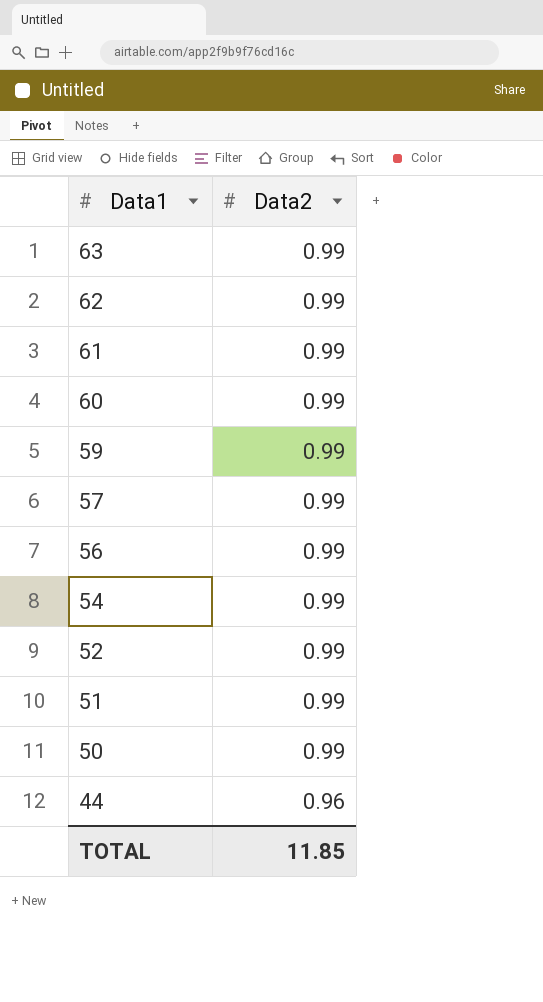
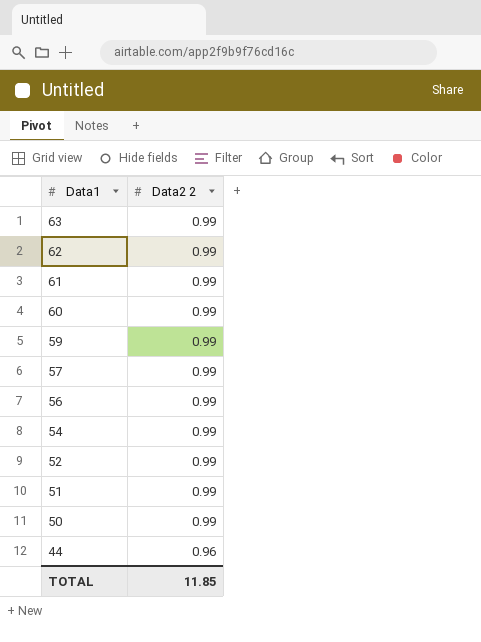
column name: Data2 -> Data2 2

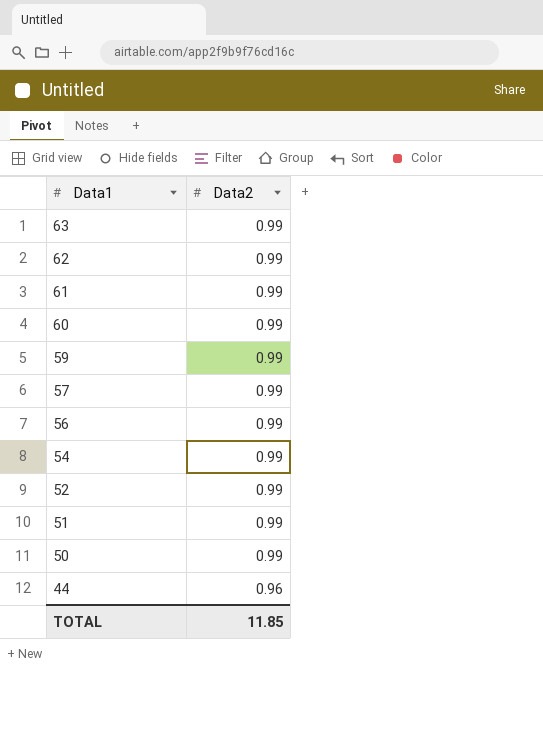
column name: Data2 2 -> Data2

